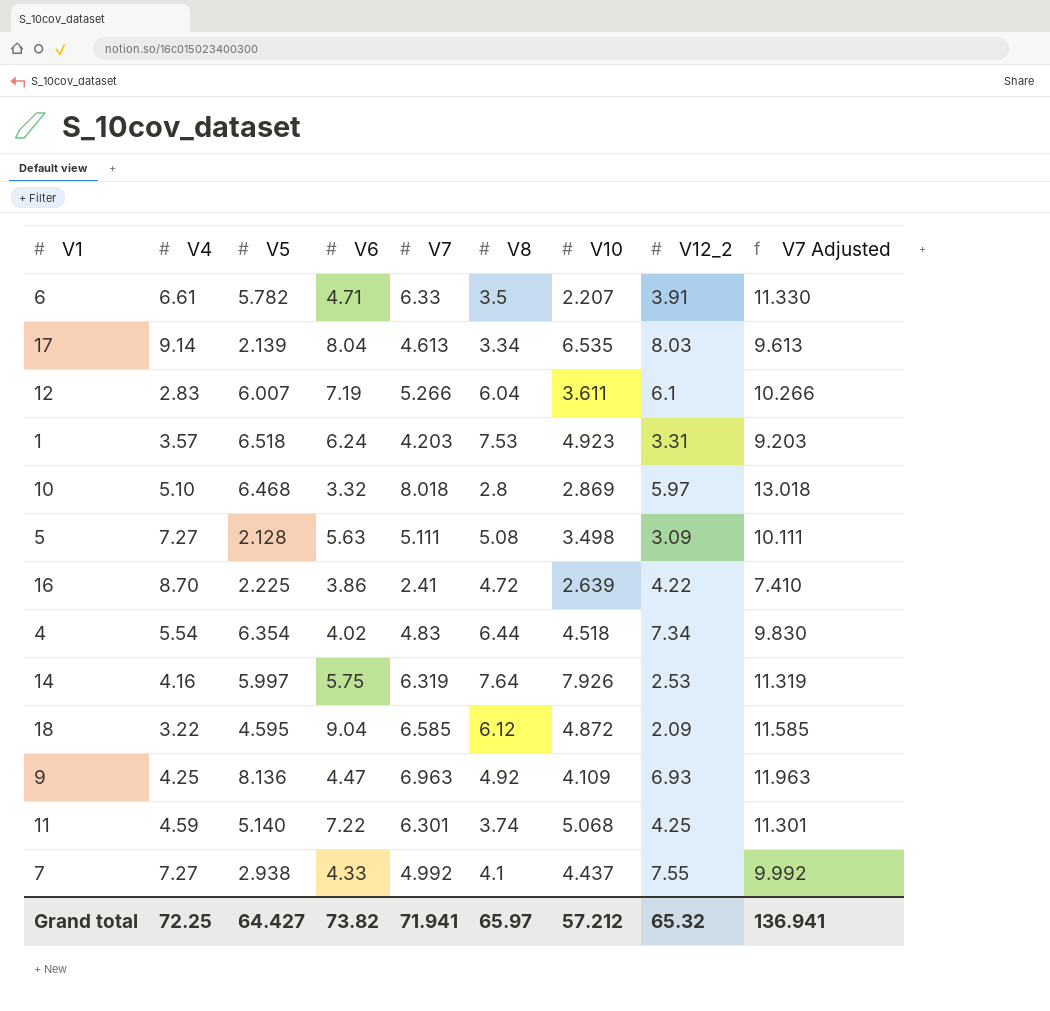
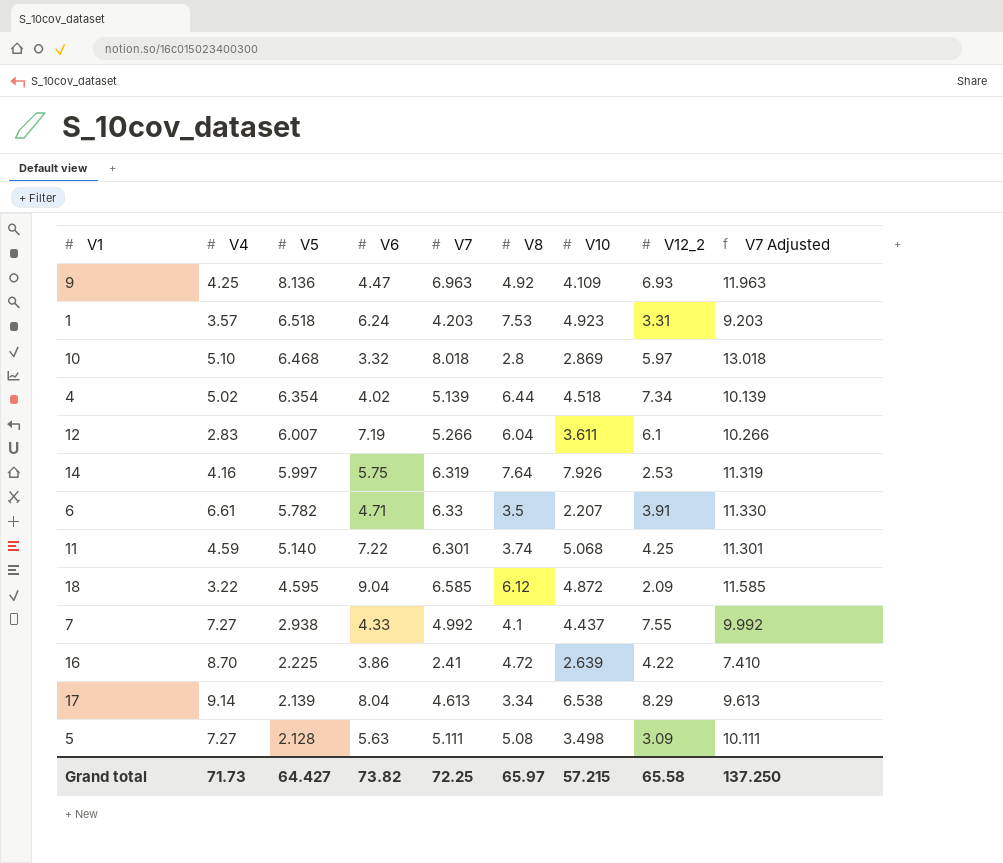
row order: none -> V5 descending
4 | V4: 5.54 -> 5.02
4 | V7: 4.83 -> 5.139
4 | V7 Adjusted: 9.830 -> 10.139
17 | V10: 6.535 -> 6.538
17 | V12_2: 8.03 -> 8.29
Grand total | V4: 72.25 -> 71.73
Grand total | V7: 71.941 -> 72.25
Grand total | V10: 57.212 -> 57.215
Grand total | V12_2: 65.32 -> 65.58
Grand total | V7 Adjusted: 136.941 -> 137.250

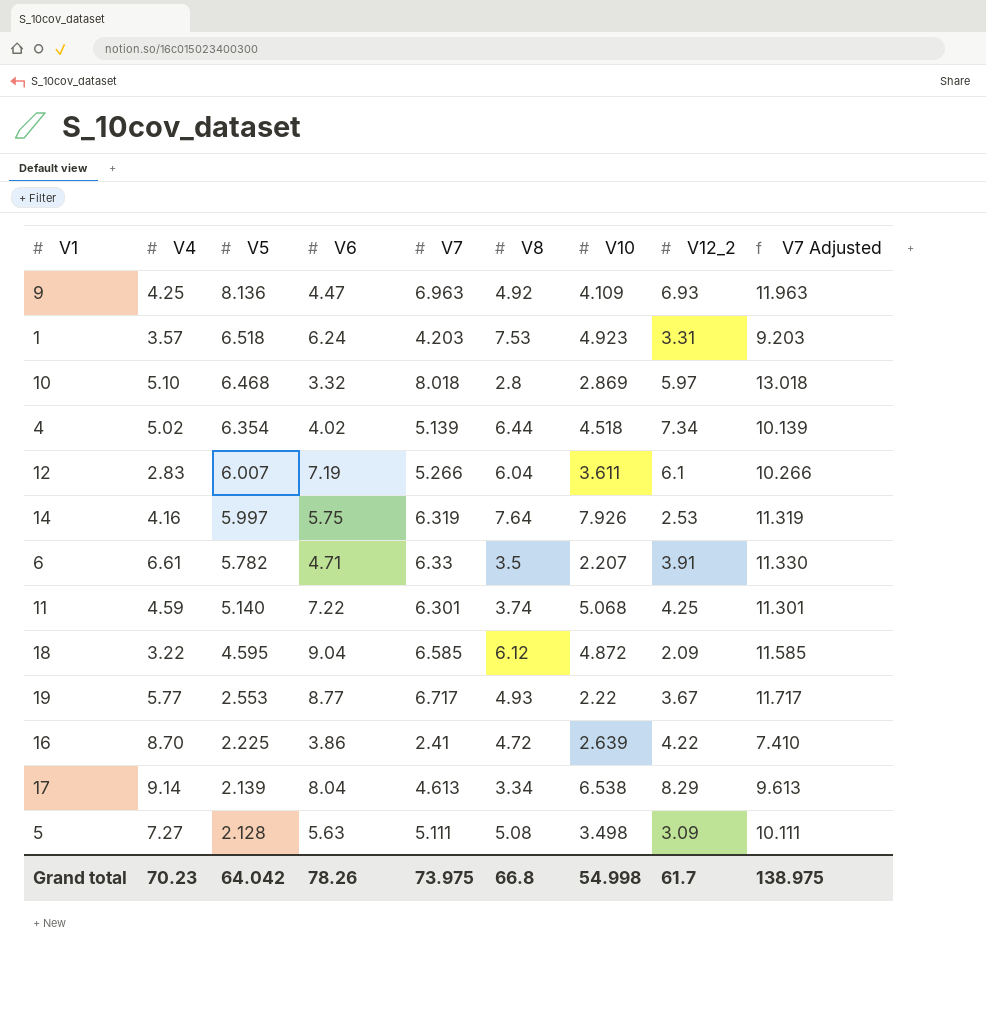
row 7: 7.27 | 2.938 | 4.33 | 4.992 | 4.1 | 4.437 | 7.55 | 9.992 -> none
row 19: none -> 5.77 | 2.553 | 8.77 | 6.717 | 4.93 | 2.22 | 3.67 | 11.717
Grand total | V4: 71.73 -> 70.23
Grand total | V5: 64.427 -> 64.042
Grand total | V6: 73.82 -> 78.26
Grand total | V7: 72.25 -> 73.975
Grand total | V8: 65.97 -> 66.8
Grand total | V10: 57.215 -> 54.998
Grand total | V12_2: 65.58 -> 61.7
Grand total | V7 Adjusted: 137.250 -> 138.975

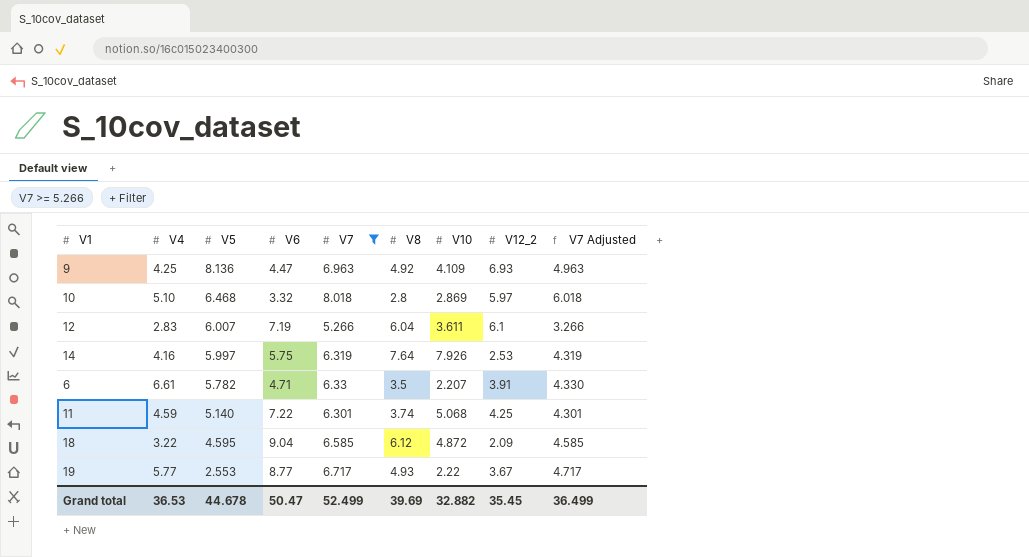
filter: none -> V7 >= 5.266
column V7 Adjusted | formula: [V7] + 5 -> [V7] - 2
Grand total | V4: 70.23 -> 36.53
Grand total | V5: 64.042 -> 44.678
Grand total | V6: 78.26 -> 50.47
Grand total | V7: 73.975 -> 52.499
Grand total | V8: 66.8 -> 39.69
Grand total | V10: 54.998 -> 32.882
Grand total | V12_2: 61.7 -> 35.45
Grand total | V7 Adjusted: 138.975 -> 36.499

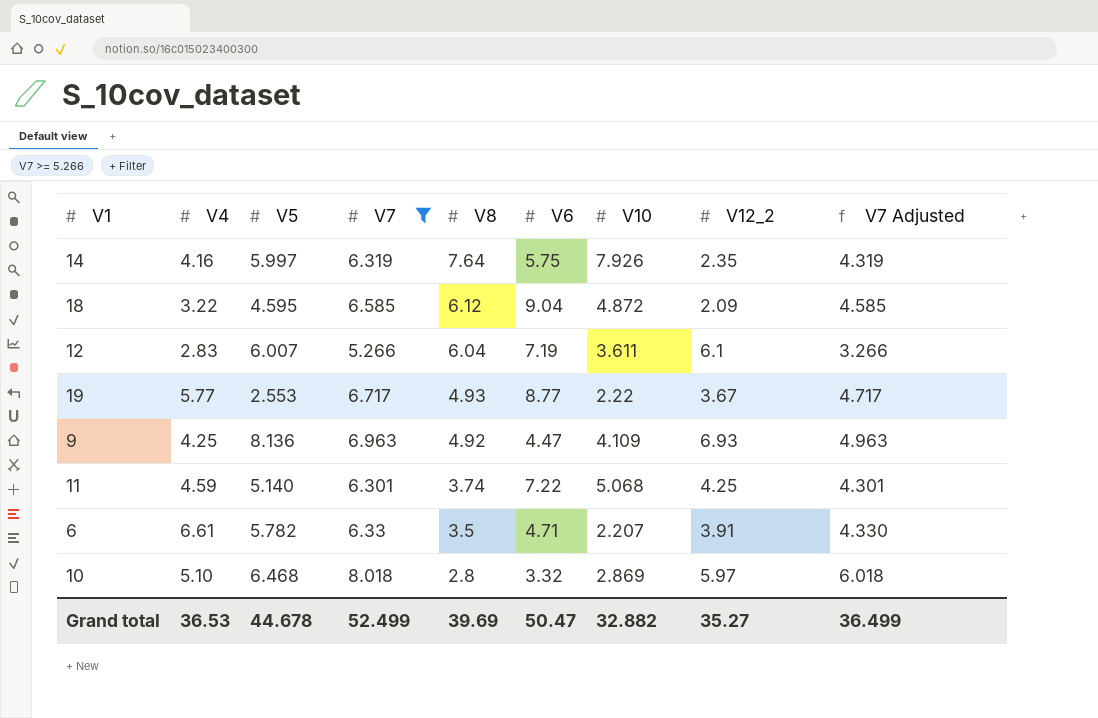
row order: V5 descending -> V8 descending
column V6 | position: 4 -> 6
14 | V12_2: 2.53 -> 2.35
Grand total | V12_2: 35.45 -> 35.27

